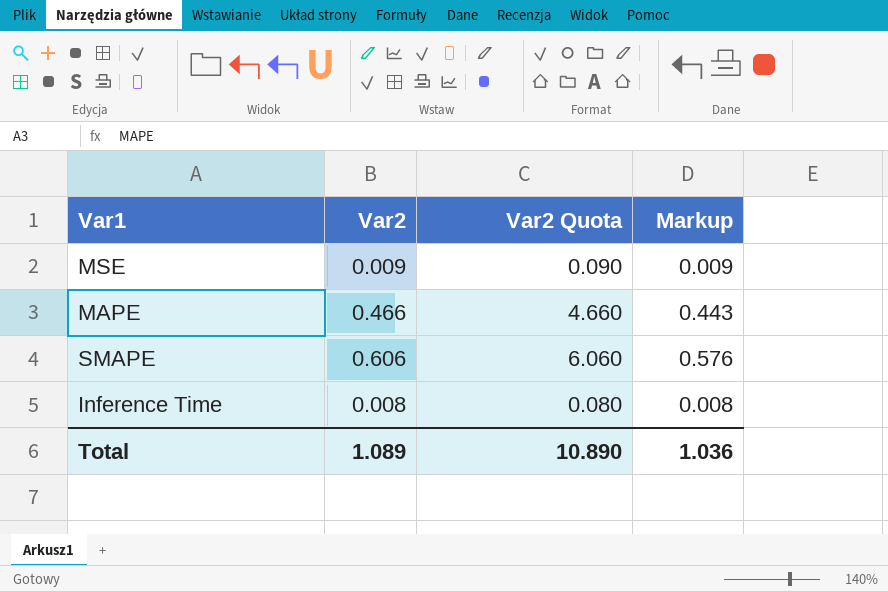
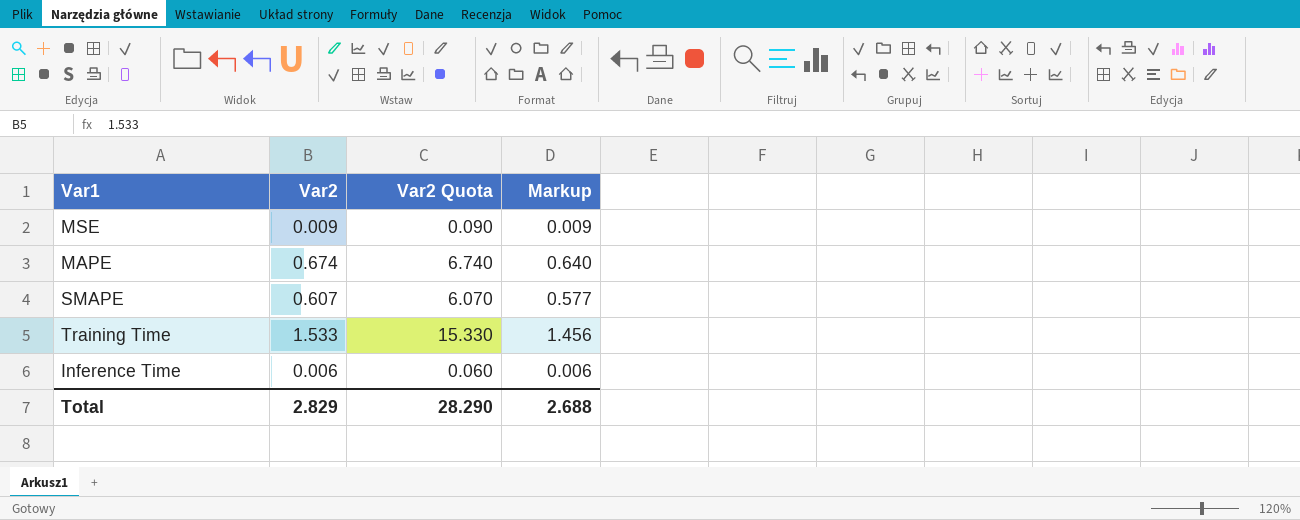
MAPE | Var2: 0.466 -> 0.674
MAPE | Var2 Quota: 4.660 -> 6.740
MAPE | Markup: 0.443 -> 0.640
SMAPE | Var2: 0.606 -> 0.607
SMAPE | Var2 Quota: 6.060 -> 6.070
SMAPE | Markup: 0.576 -> 0.577
row Training Time: none -> 1.533 | 15.330 | 1.456
Inference Time | Var2: 0.008 -> 0.006
Inference Time | Var2 Quota: 0.080 -> 0.060
Inference Time | Markup: 0.008 -> 0.006
Total | Var2: 1.089 -> 2.829
Total | Var2 Quota: 10.890 -> 28.290
Total | Markup: 1.036 -> 2.688

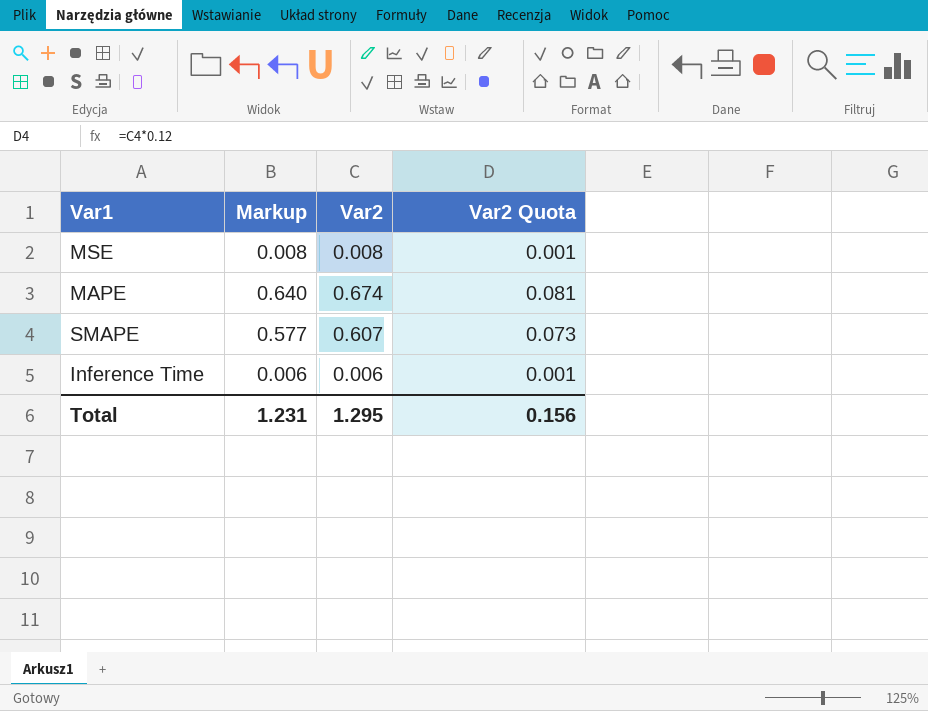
column Markup | position: 4 -> 2
column Var2 Quota | formula: [Var2] * 10 -> [Var2] * 0.12
row Training Time: 1.533 | 15.330 | 1.456 -> none
MSE | Markup: 0.009 -> 0.008
MSE | Var2: 0.009 -> 0.008
Total | Markup: 2.688 -> 1.231
Total | Var2: 2.829 -> 1.295
Total | Var2 Quota: 28.290 -> 0.156

